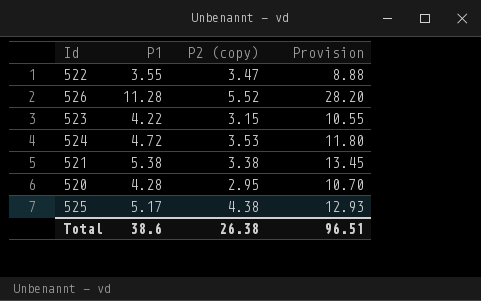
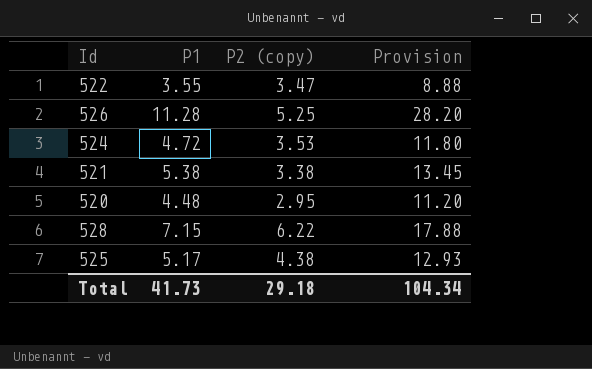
row 523: 4.22 | 3.15 | 10.55 -> none
526 | P2 (copy): 5.52 -> 5.25
520 | P1: 4.28 -> 4.48
520 | Provision: 10.70 -> 11.20
row 528: none -> 7.15 | 6.22 | 17.88
Total | P1: 38.6 -> 41.73
Total | P2 (copy): 26.38 -> 29.18
Total | Provision: 96.51 -> 104.34

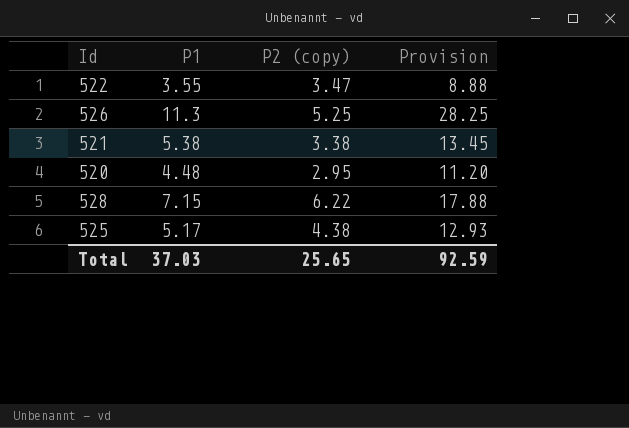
row 524: 4.72 | 3.53 | 11.80 -> none
526 | P1: 11.28 -> 11.3
526 | Provision: 28.20 -> 28.25
Total | P1: 41.73 -> 37.03
Total | P2 (copy): 29.18 -> 25.65
Total | Provision: 104.34 -> 92.59

